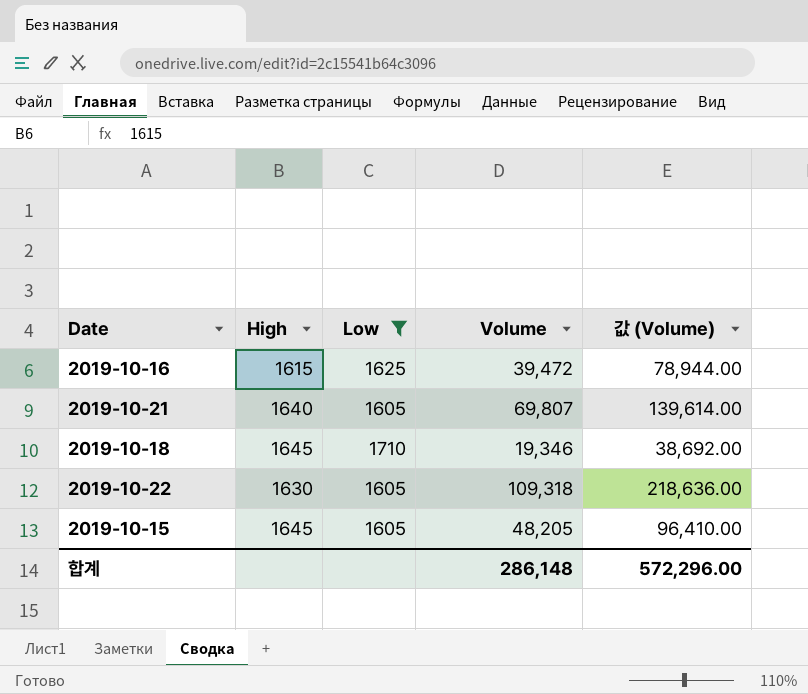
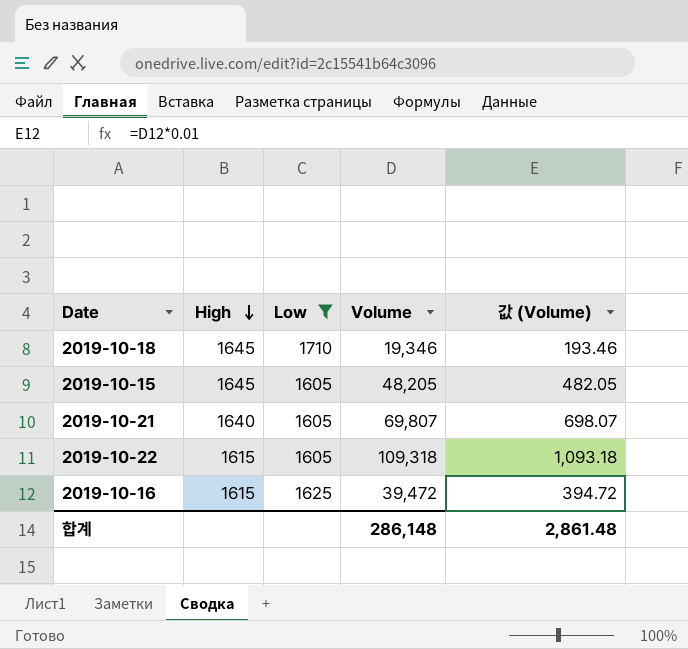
row order: none -> High descending
column 값 (Volume) | formula: [Volume] * 2 -> [Volume] * 0.01
2019-10-22 | High: 1630 -> 1615
합계 | 값 (Volume): 572,296.00 -> 2,861.48

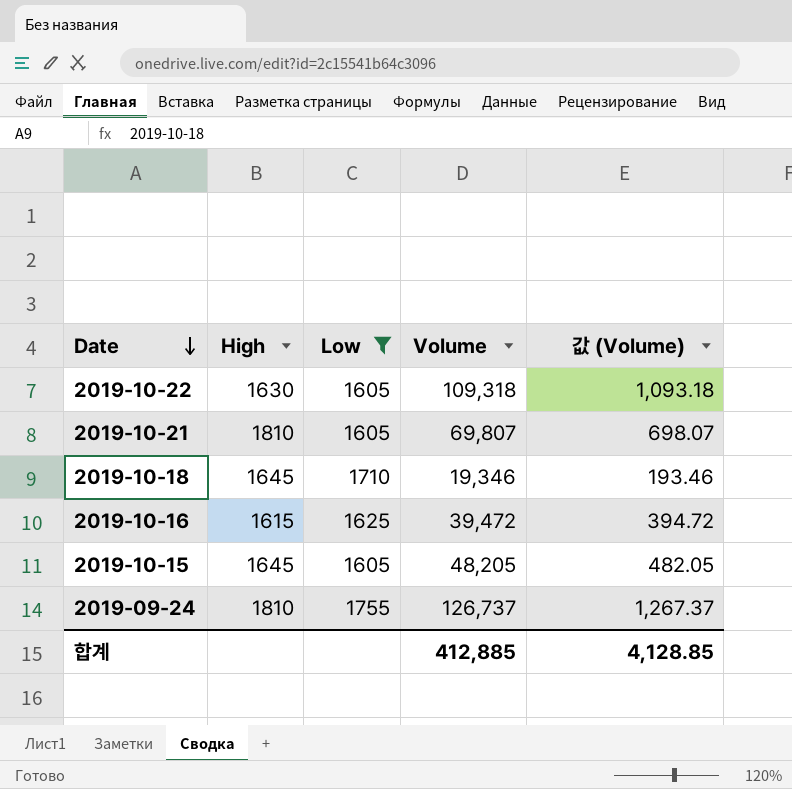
row order: High descending -> Date descending
2019-10-22 | High: 1615 -> 1630
2019-10-21 | High: 1640 -> 1810
row 2019-09-24: none -> 1810 | 1755 | 126,737 | 1,267.37
합계 | Volume: 286,148 -> 412,885
합계 | 값 (Volume): 2,861.48 -> 4,128.85

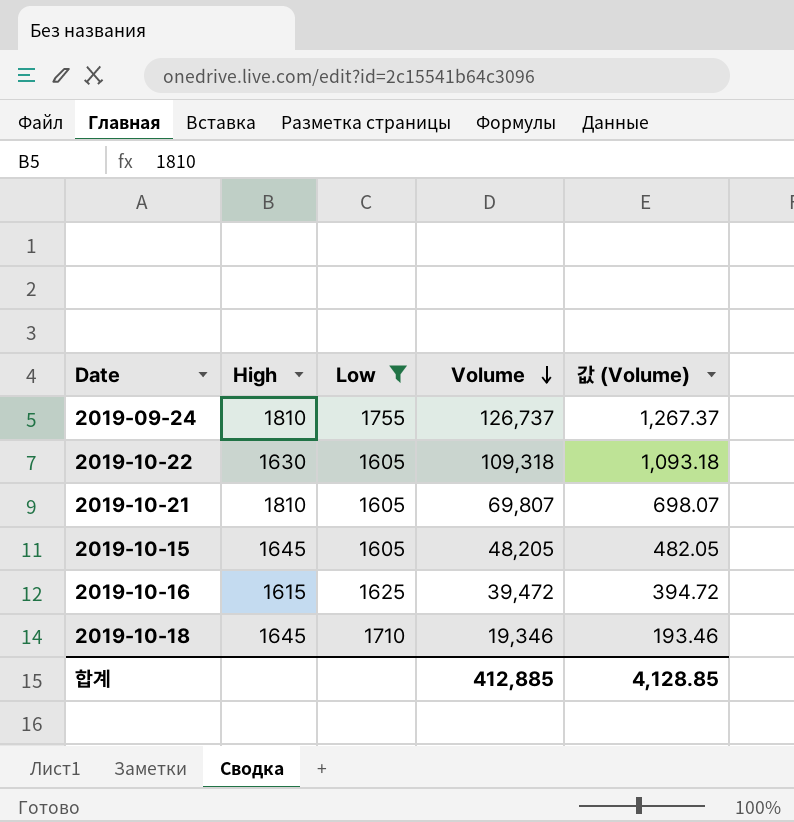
row order: Date descending -> Volume descending

